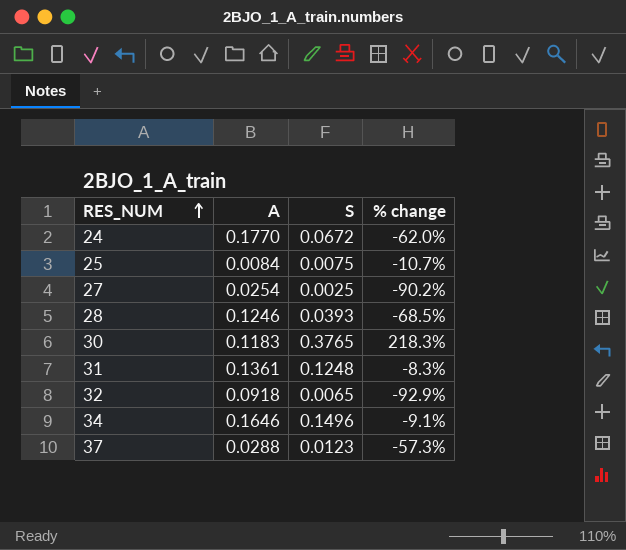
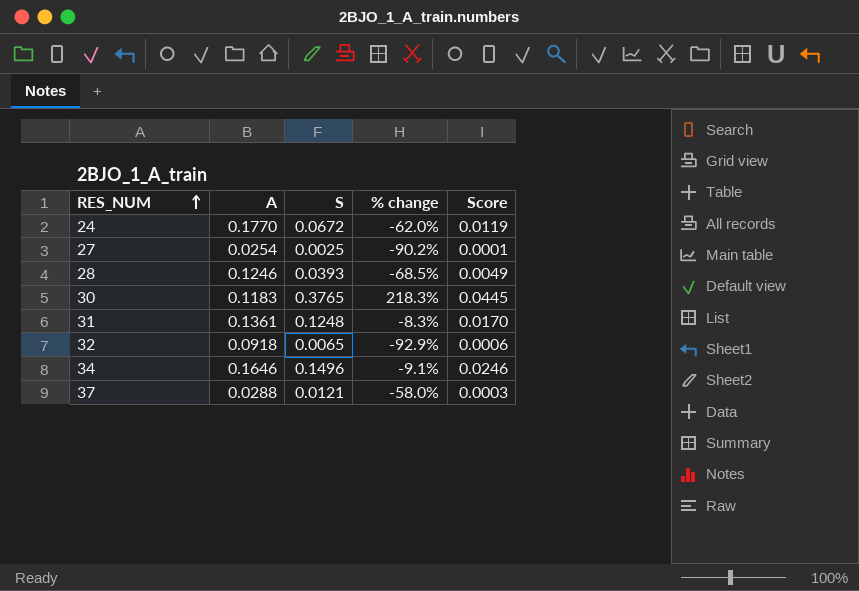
column Score | formula: none -> [A] * [S]
row 25: 0.0084 | 0.0075 | -10.7% -> none
37 | S: 0.0123 -> 0.0121
37 | % change: -57.3% -> -58.0%

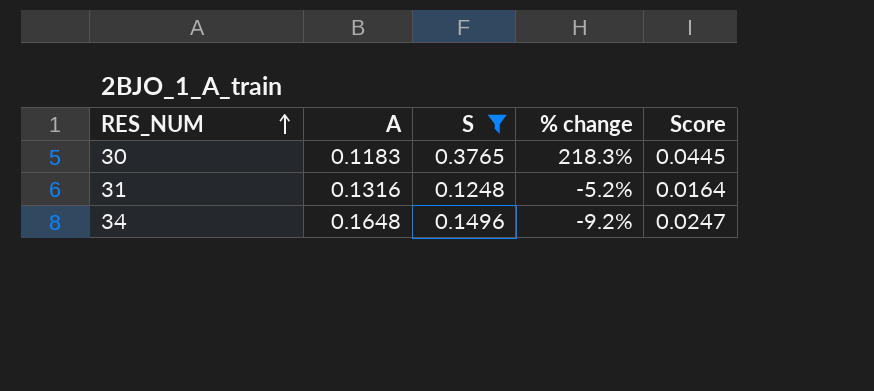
filter: none -> S >= 0.1248
31 | A: 0.1361 -> 0.1316
31 | % change: -8.3% -> -5.2%
31 | Score: 0.0170 -> 0.0164
34 | A: 0.1646 -> 0.1648
34 | % change: -9.1% -> -9.2%
34 | Score: 0.0246 -> 0.0247

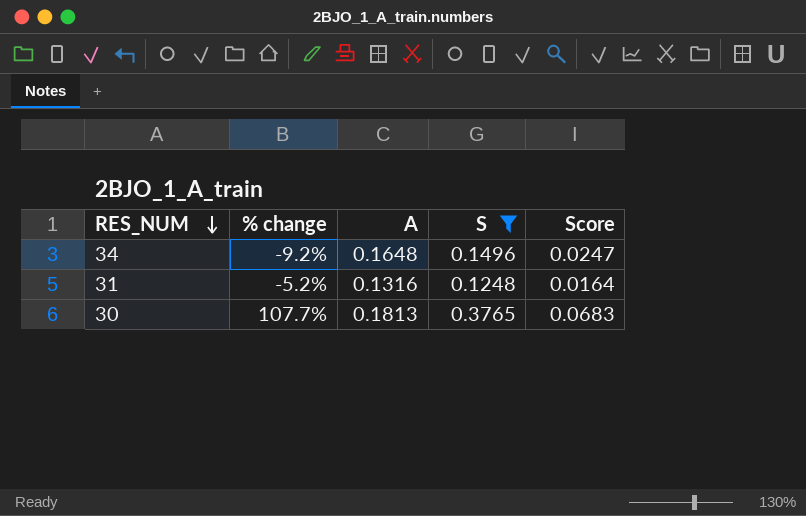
row order: RES_NUM ascending -> RES_NUM descending
column % change | position: 4 -> 2
30 | % change: 218.3% -> 107.7%
30 | A: 0.1183 -> 0.1813
30 | Score: 0.0445 -> 0.0683

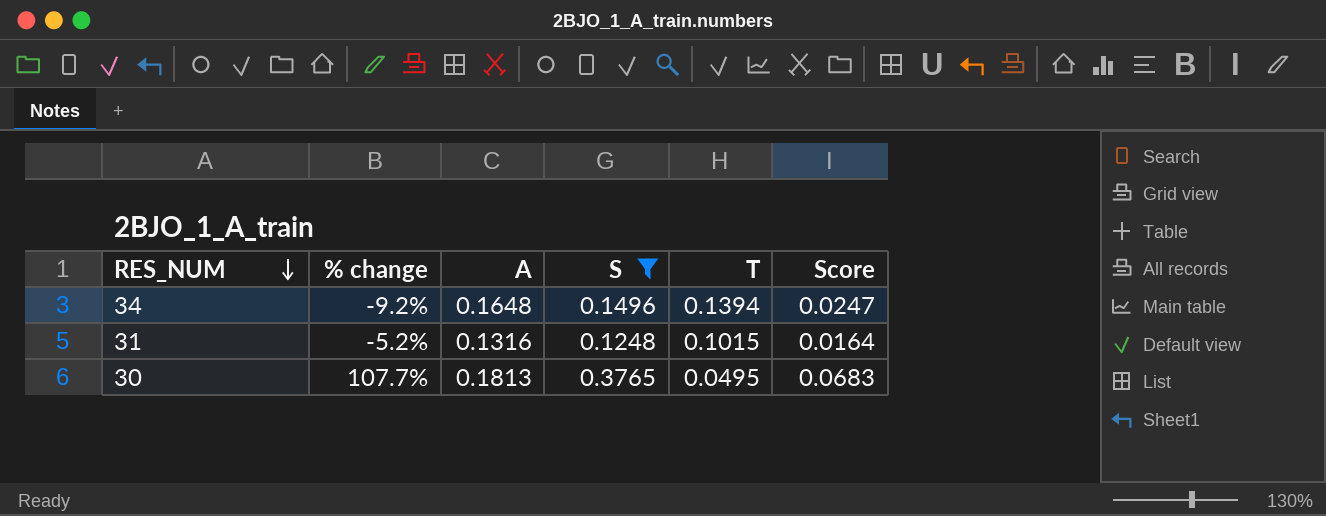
column T | position: none -> 5

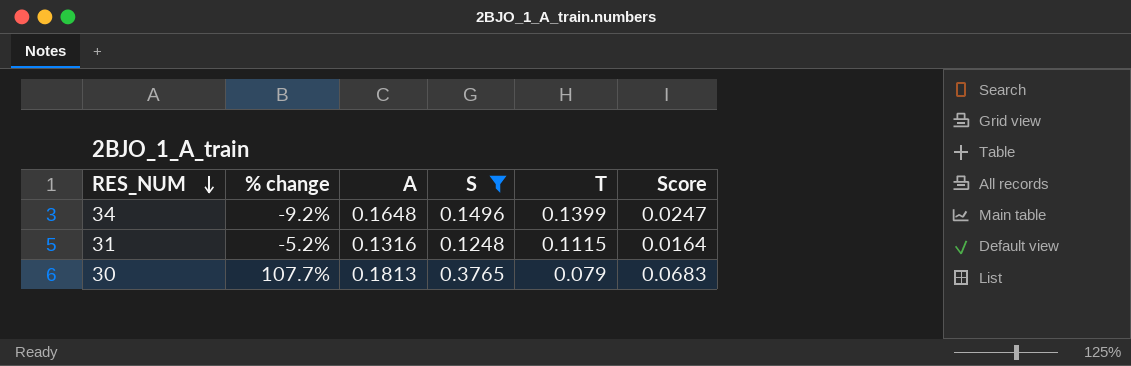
34 | T: 0.1394 -> 0.1399
31 | T: 0.1015 -> 0.1115
30 | T: 0.0495 -> 0.079

